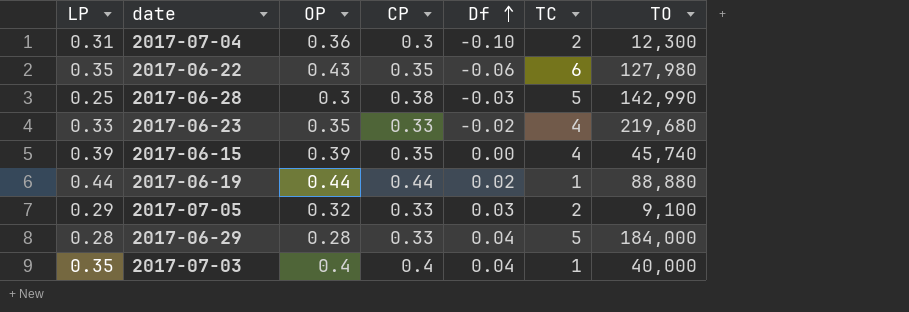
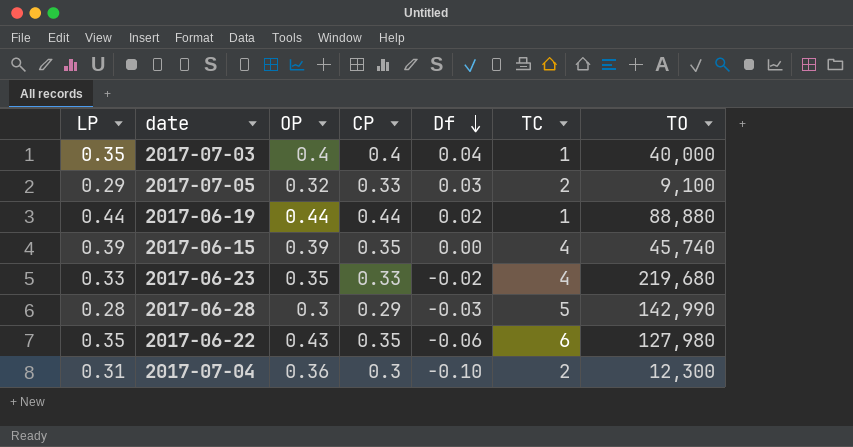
row order: Df ascending -> Df descending
row 2017-06-29: 0.28 | 0.28 | 0.33 | 0.04 | 5 | 184,000 -> none
2017-06-28 | LP: 0.25 -> 0.28
2017-06-28 | CP: 0.38 -> 0.29

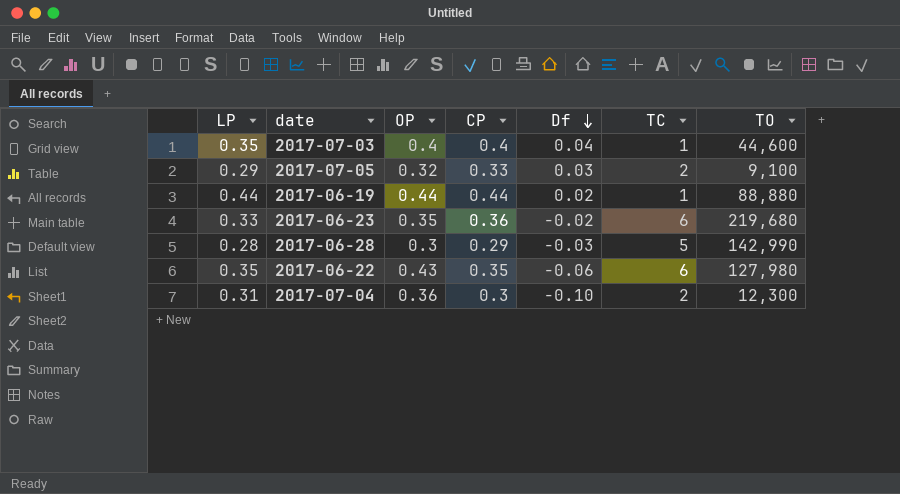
row 2017-06-15: 0.39 | 0.39 | 0.35 | 0.00 | 4 | 45,740 -> none
2017-07-03 | TO: 40,000 -> 44,600
2017-06-23 | CP: 0.33 -> 0.36
2017-06-23 | TC: 4 -> 6

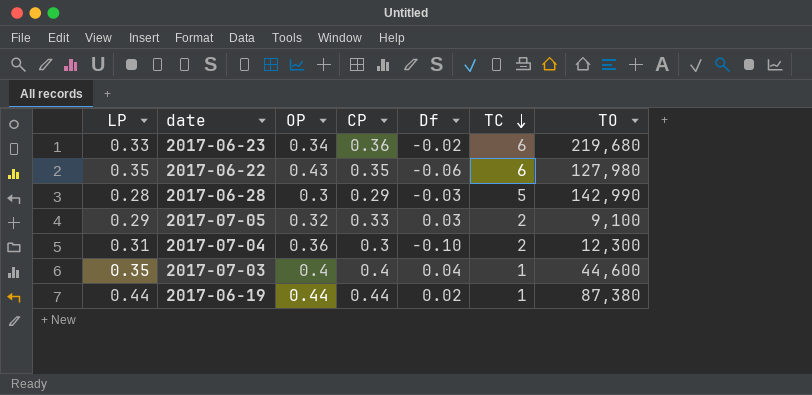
row order: Df descending -> TC descending
2017-06-23 | OP: 0.35 -> 0.34
2017-06-19 | TO: 88,880 -> 87,380

